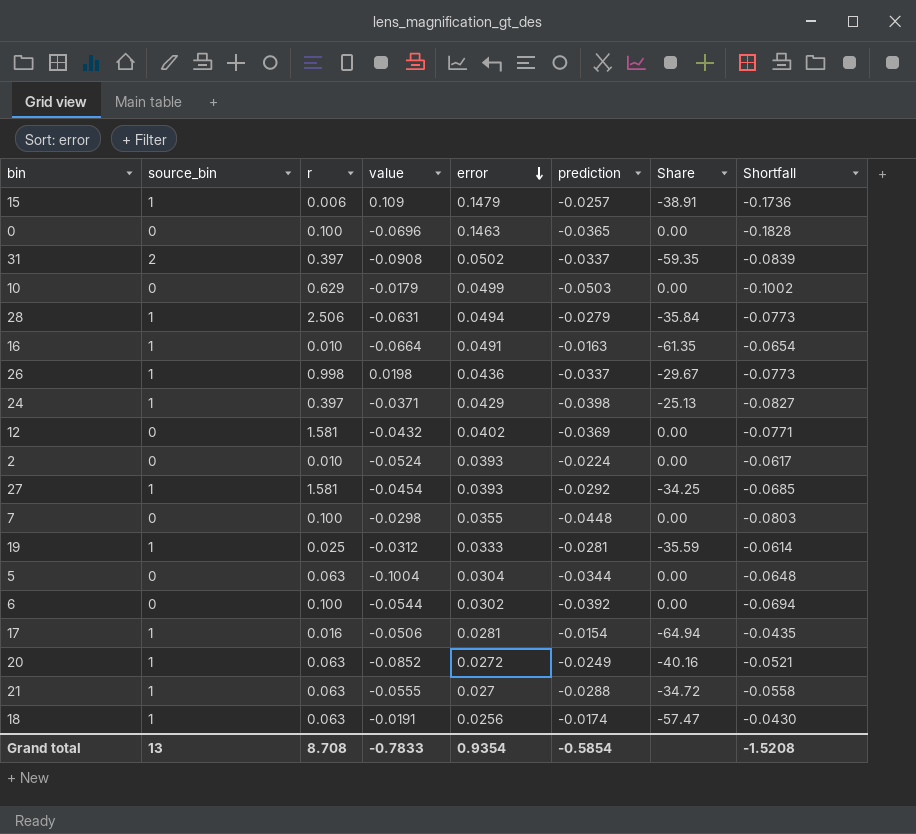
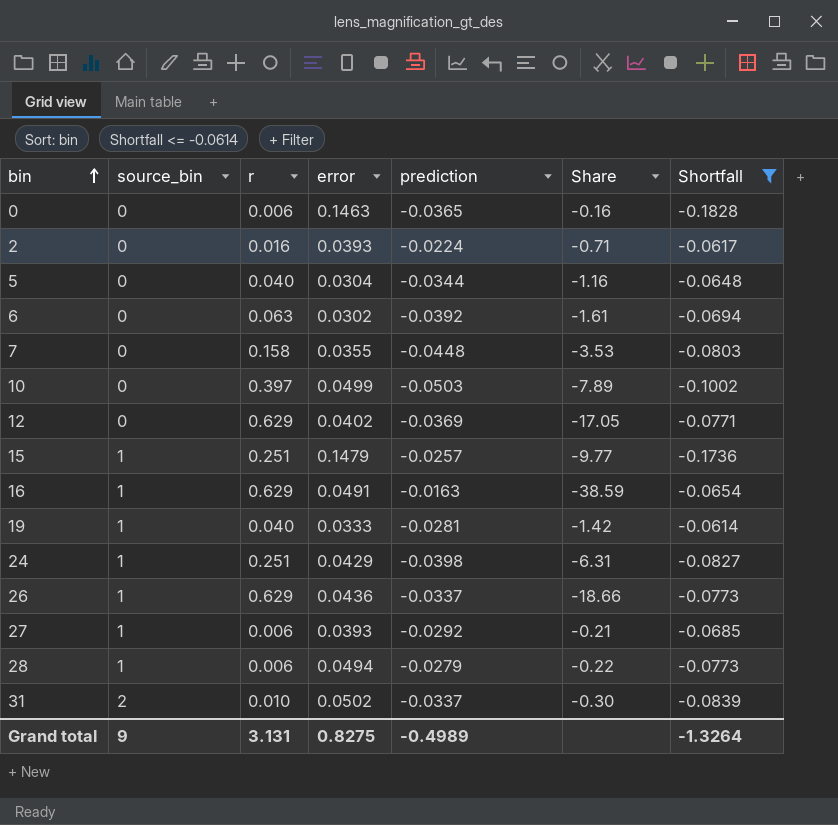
filter: none -> Shortfall <= -0.0614
row order: error descending -> bin ascending
column value | position: 4 -> none
column Share | formula: [source_bin] / [prediction] -> [r] / [prediction]
0 | r: 0.100 -> 0.006
2 | r: 0.010 -> 0.016
5 | r: 0.063 -> 0.040
6 | r: 0.100 -> 0.063
7 | r: 0.100 -> 0.158
10 | r: 0.629 -> 0.397
12 | r: 1.581 -> 0.629
15 | r: 0.006 -> 0.251
16 | r: 0.010 -> 0.629
19 | r: 0.025 -> 0.040
24 | r: 0.397 -> 0.251
26 | r: 0.998 -> 0.629
27 | r: 1.581 -> 0.006
28 | r: 2.506 -> 0.006
31 | r: 0.397 -> 0.010
Grand total | source_bin: 13 -> 9
Grand total | r: 8.708 -> 3.131
Grand total | error: 0.9354 -> 0.8275
Grand total | prediction: -0.5854 -> -0.4989
Grand total | Shortfall: -1.5208 -> -1.3264

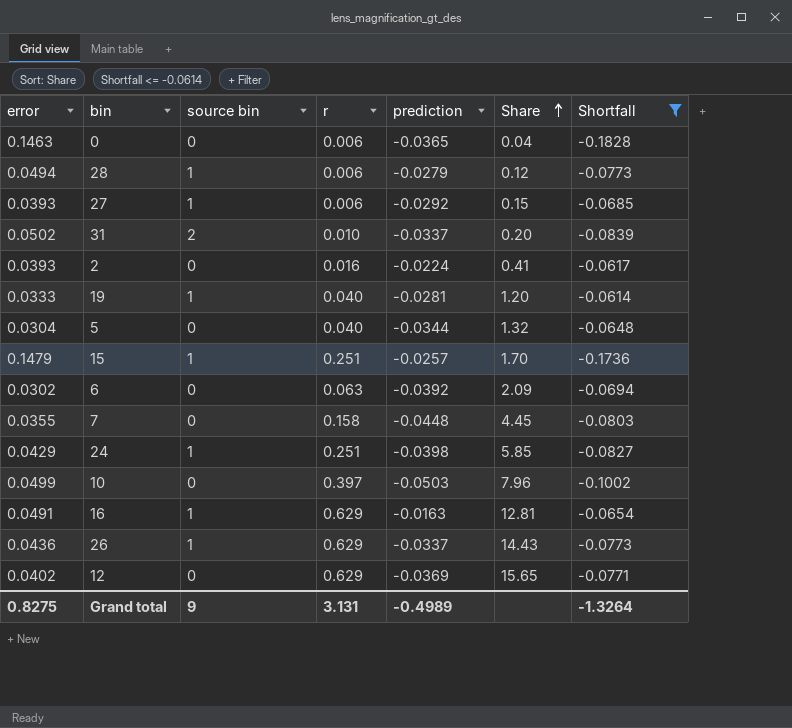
row order: bin ascending -> Share ascending
column error | position: 4 -> 1
column name: source_bin -> source bin
column Share | formula: [r] / [prediction] -> [r] / [error]

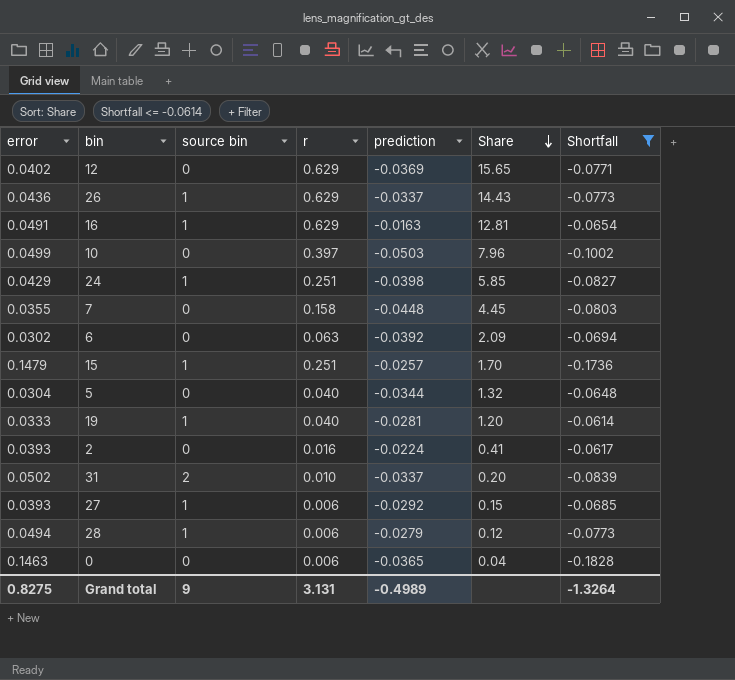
row order: Share ascending -> Share descending

